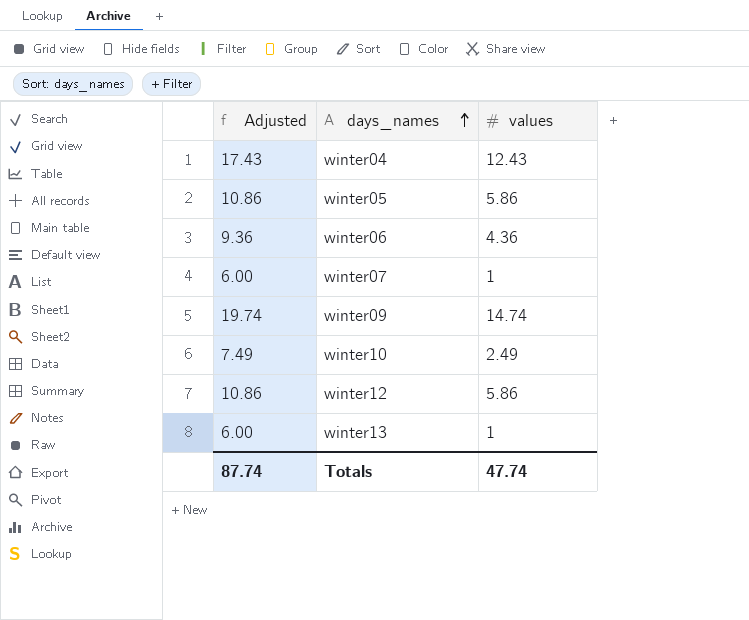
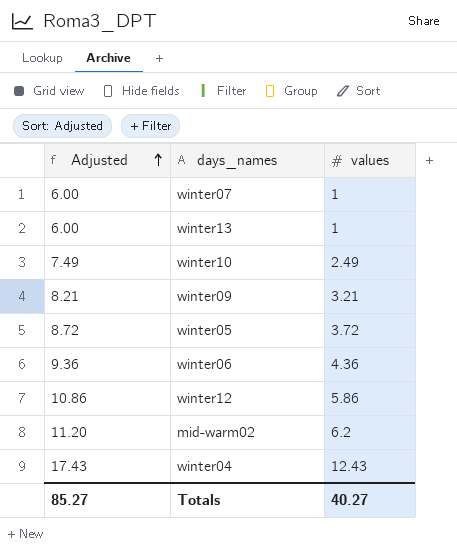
row order: days_names ascending -> Adjusted ascending
winter09 | Adjusted: 19.74 -> 8.21
winter09 | values: 14.74 -> 3.21
winter05 | Adjusted: 10.86 -> 8.72
winter05 | values: 5.86 -> 3.72
row mid-warm02: none -> 11.20 | 6.2
Totals | Adjusted: 87.74 -> 85.27
Totals | values: 47.74 -> 40.27

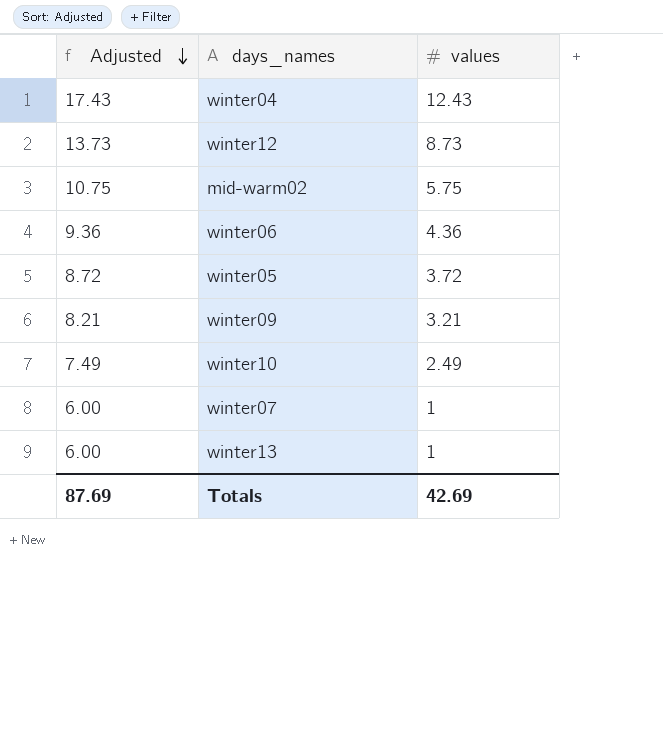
row order: Adjusted ascending -> Adjusted descending
winter12 | Adjusted: 10.86 -> 13.73
winter12 | values: 5.86 -> 8.73
mid-warm02 | Adjusted: 11.20 -> 10.75
mid-warm02 | values: 6.2 -> 5.75
Totals | Adjusted: 85.27 -> 87.69
Totals | values: 40.27 -> 42.69

